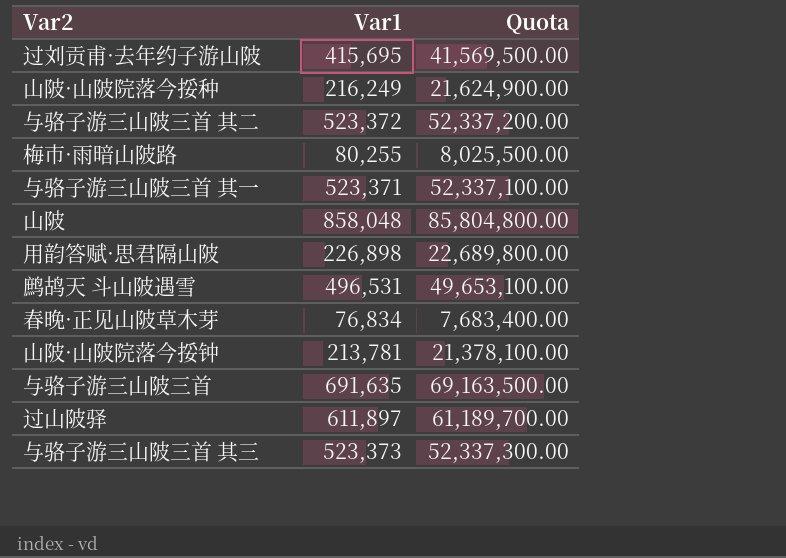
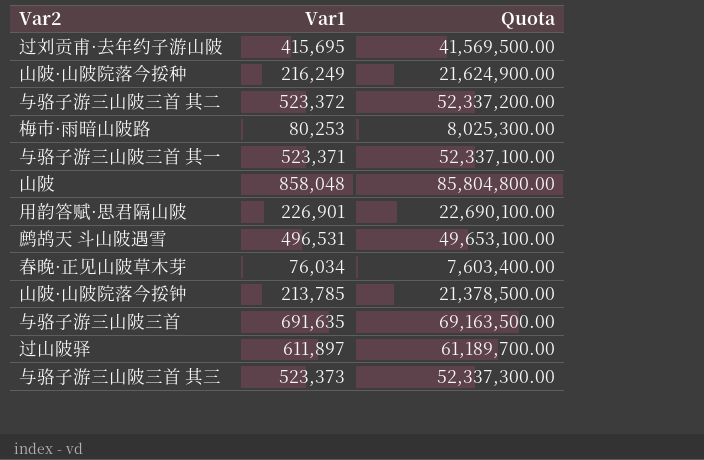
梅市·雨暗山陂路 | Var1: 80,255 -> 80,253
梅市·雨暗山陂路 | Quota: 8,025,500.00 -> 8,025,300.00
用韵答赋·思君隔山陂 | Var1: 226,898 -> 226,901
用韵答赋·思君隔山陂 | Quota: 22,689,800.00 -> 22,690,100.00
春晚·正见山陂草木芽 | Var1: 76,834 -> 76,034
春晚·正见山陂草木芽 | Quota: 7,683,400.00 -> 7,603,400.00
山陂·山陂院落今挼钟 | Var1: 213,781 -> 213,785
山陂·山陂院落今挼钟 | Quota: 21,378,100.00 -> 21,378,500.00

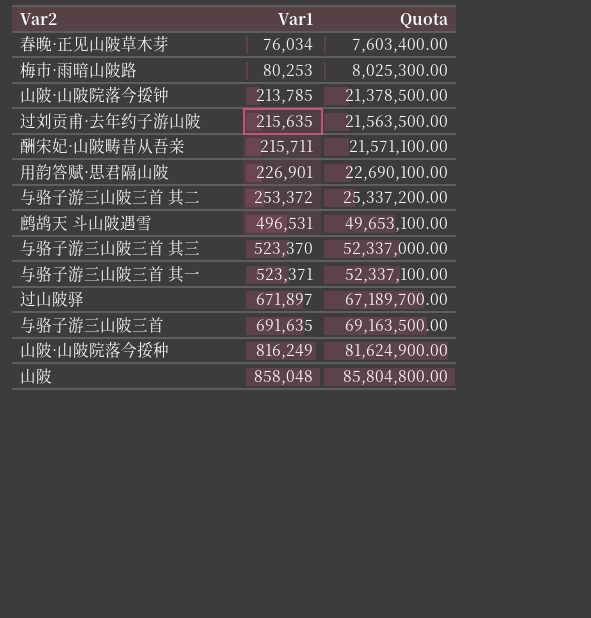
row order: none -> Var1 ascending
过刘贡甫·去年约子游山陂 | Var1: 415,695 -> 215,635
过刘贡甫·去年约子游山陂 | Quota: 41,569,500.00 -> 21,563,500.00
row 酬宋妃·山陂畴昔从吾亲: none -> 215,711 | 21,571,100.00
与骆子游三山陂三首 其二 | Var1: 523,372 -> 253,372
与骆子游三山陂三首 其二 | Quota: 52,337,200.00 -> 25,337,200.00
与骆子游三山陂三首 其三 | Var1: 523,373 -> 523,370
与骆子游三山陂三首 其三 | Quota: 52,337,300.00 -> 52,337,000.00
过山陂驿 | Var1: 611,897 -> 671,897
过山陂驿 | Quota: 61,189,700.00 -> 67,189,700.00
山陂·山陂院落今挼种 | Var1: 216,249 -> 816,249
山陂·山陂院落今挼种 | Quota: 21,624,900.00 -> 81,624,900.00

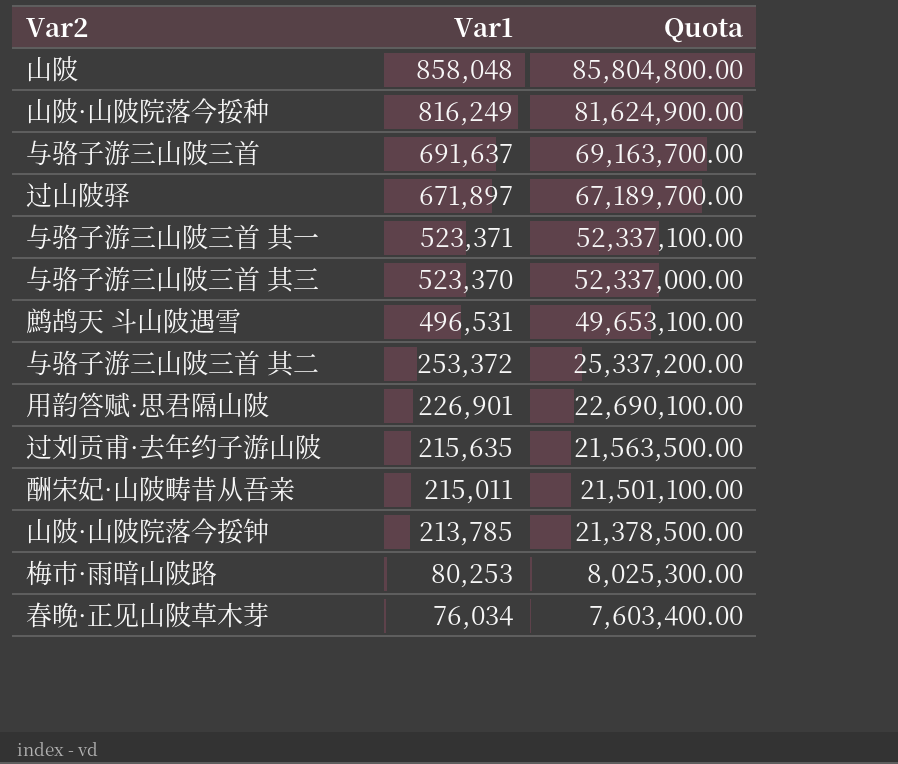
row order: Var1 ascending -> Var1 descending
与骆子游三山陂三首 | Var1: 691,635 -> 691,637
与骆子游三山陂三首 | Quota: 69,163,500.00 -> 69,163,700.00
酬宋妃·山陂畴昔从吾亲 | Var1: 215,711 -> 215,011
酬宋妃·山陂畴昔从吾亲 | Quota: 21,571,100.00 -> 21,501,100.00

